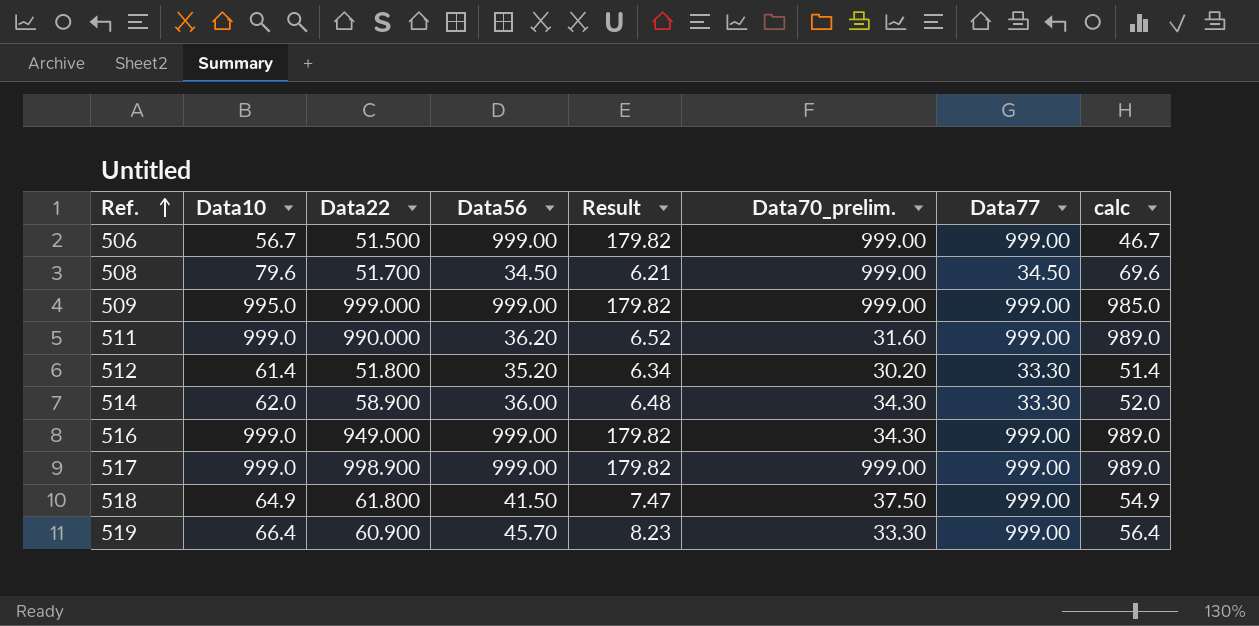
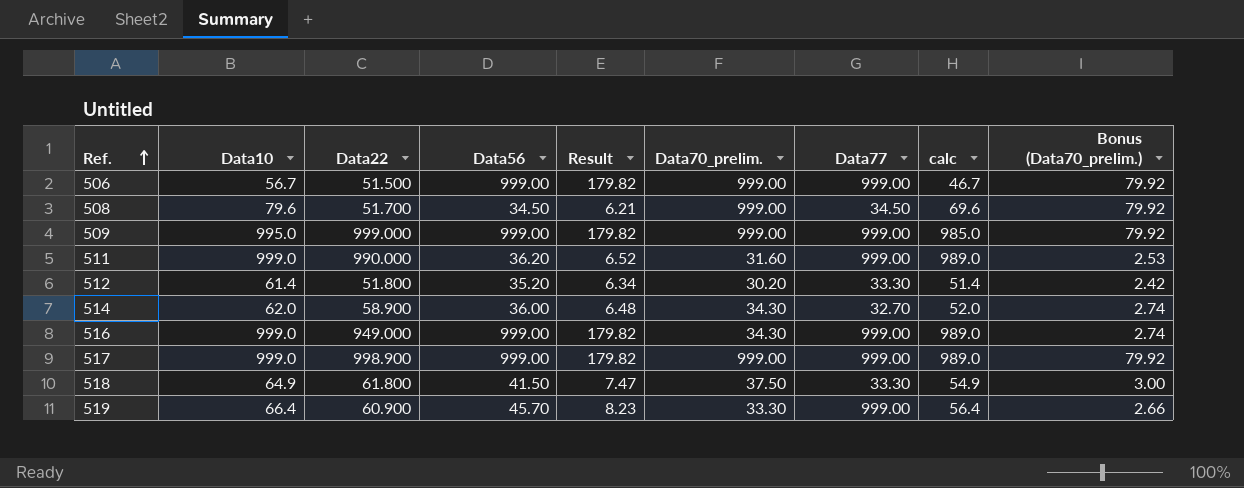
column Bonus (Data70_prelim.) | formula: none -> [Data70_prelim.] * 0.08
514 | Data77: 33.30 -> 32.70
518 | Data77: 999.00 -> 33.30

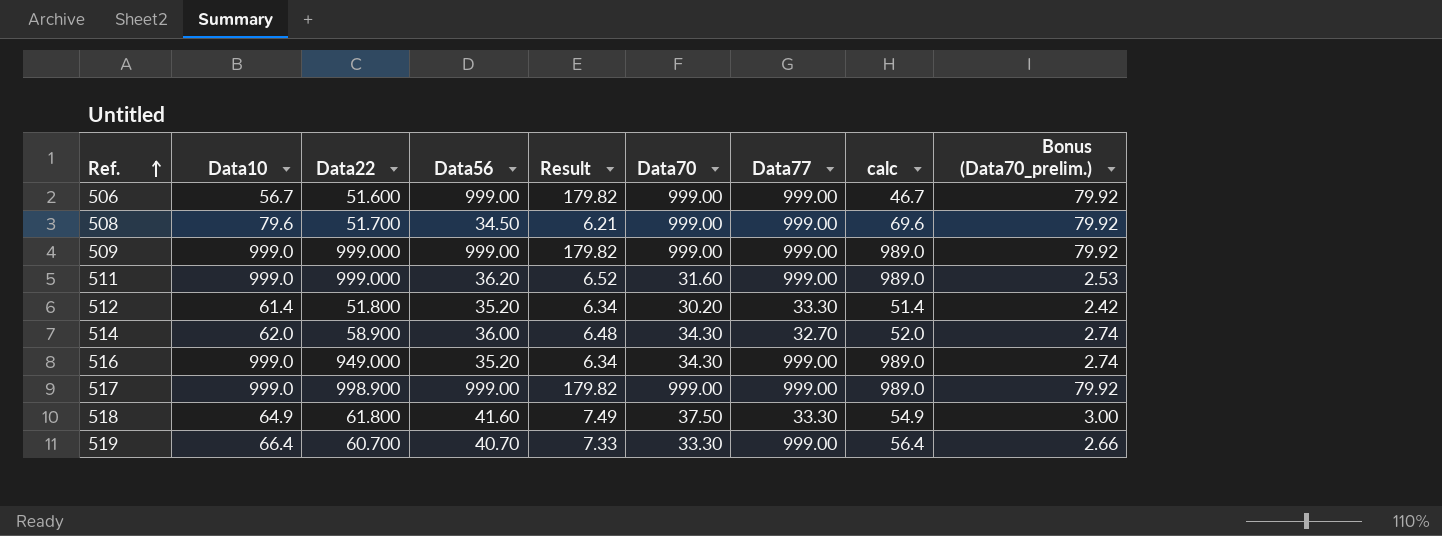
column name: Data70_prelim. -> Data70
506 | Data22: 51.500 -> 51.600
508 | Data77: 34.50 -> 999.00
509 | Data10: 995.0 -> 999.0
509 | calc: 985.0 -> 989.0
511 | Data22: 990.000 -> 999.000
516 | Data56: 999.00 -> 35.20
516 | Result: 179.82 -> 6.34
518 | Data56: 41.50 -> 41.60
518 | Result: 7.47 -> 7.49
519 | Data22: 60.900 -> 60.700
519 | Data56: 45.70 -> 40.70
519 | Result: 8.23 -> 7.33

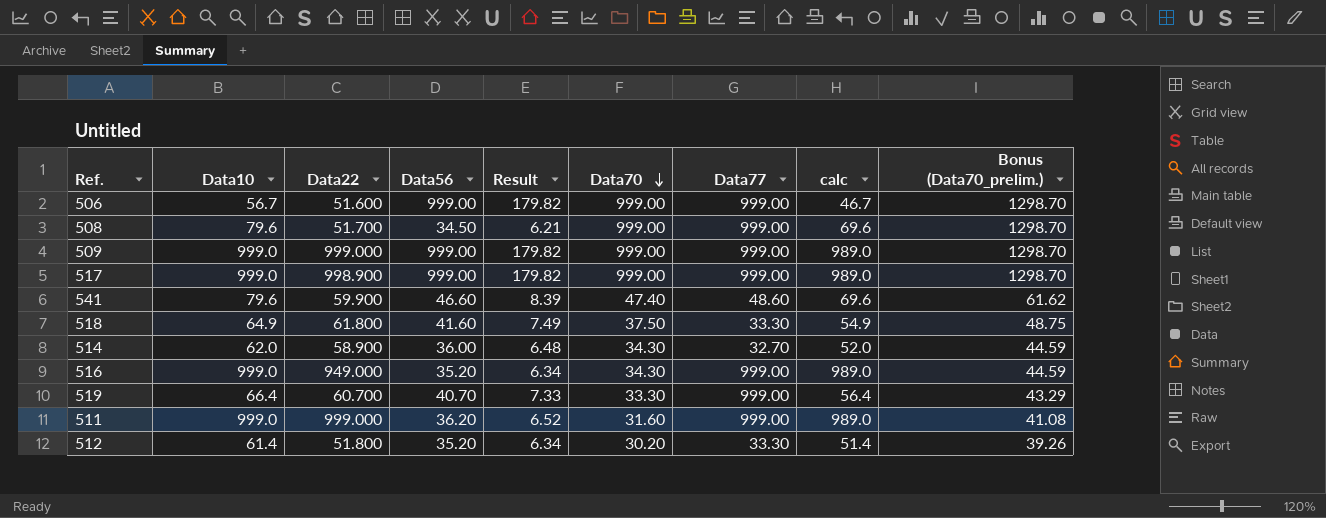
row order: Ref. ascending -> Data70 descending
column Bonus (Data70_prelim.) | formula: [Data70] * 0.08 -> [Data70] * 1.3
row 541: none -> 79.6 | 59.900 | 46.60 | 8.39 | 47.40 | 48.60 | 69.6 | 61.62

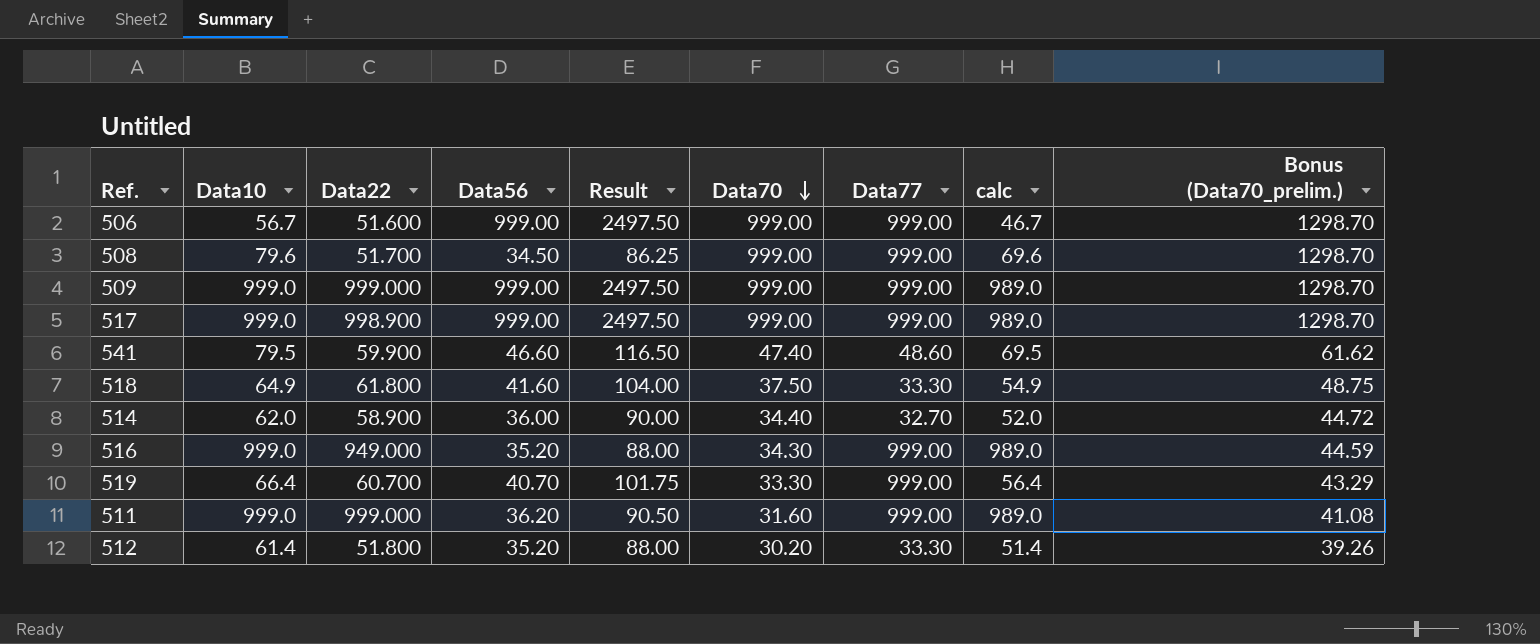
column Result | formula: [Data56] * 0.18 -> [Data56] * 2.5
541 | Data10: 79.6 -> 79.5
541 | calc: 69.6 -> 69.5
514 | Data70: 34.30 -> 34.40
514 | Bonus (Data70_prelim.): 44.59 -> 44.72

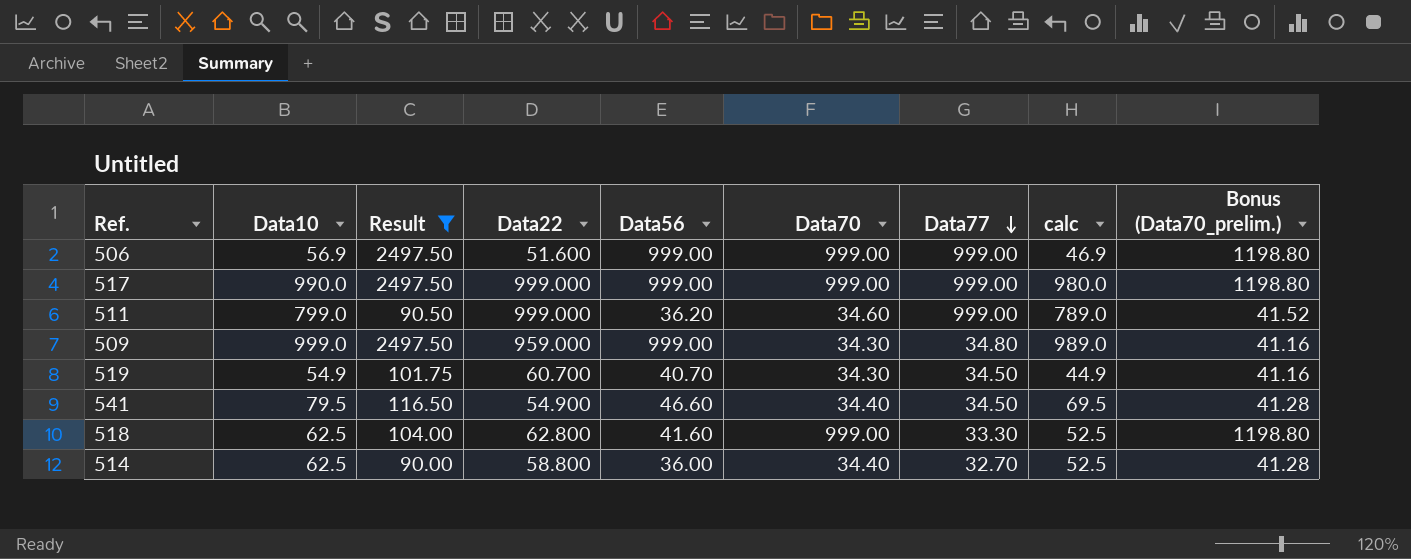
filter: none -> Result >= 90.00
row order: Data70 descending -> Data77 descending
column Result | position: 5 -> 3
column Bonus (Data70_prelim.) | formula: [Data70] * 1.3 -> [Data70] * 1.2
506 | Data10: 56.7 -> 56.9
506 | calc: 46.7 -> 46.9
517 | Data10: 999.0 -> 990.0
517 | Data22: 998.900 -> 999.000
517 | calc: 989.0 -> 980.0
511 | Data10: 999.0 -> 799.0
511 | Data70: 31.60 -> 34.60
511 | calc: 989.0 -> 789.0
509 | Data22: 999.000 -> 959.000
509 | Data70: 999.00 -> 34.30
509 | Data77: 999.00 -> 34.80
519 | Data10: 66.4 -> 54.9
519 | Data70: 33.30 -> 34.30
519 | Data77: 999.00 -> 34.50
519 | calc: 56.4 -> 44.9
541 | Data22: 59.900 -> 54.900
541 | Data70: 47.40 -> 34.40
541 | Data77: 48.60 -> 34.50
518 | Data10: 64.9 -> 62.5
518 | Data22: 61.800 -> 62.800
518 | Data70: 37.50 -> 999.00
518 | calc: 54.9 -> 52.5
514 | Data10: 62.0 -> 62.5
514 | Data22: 58.900 -> 58.800
514 | calc: 52.0 -> 52.5

